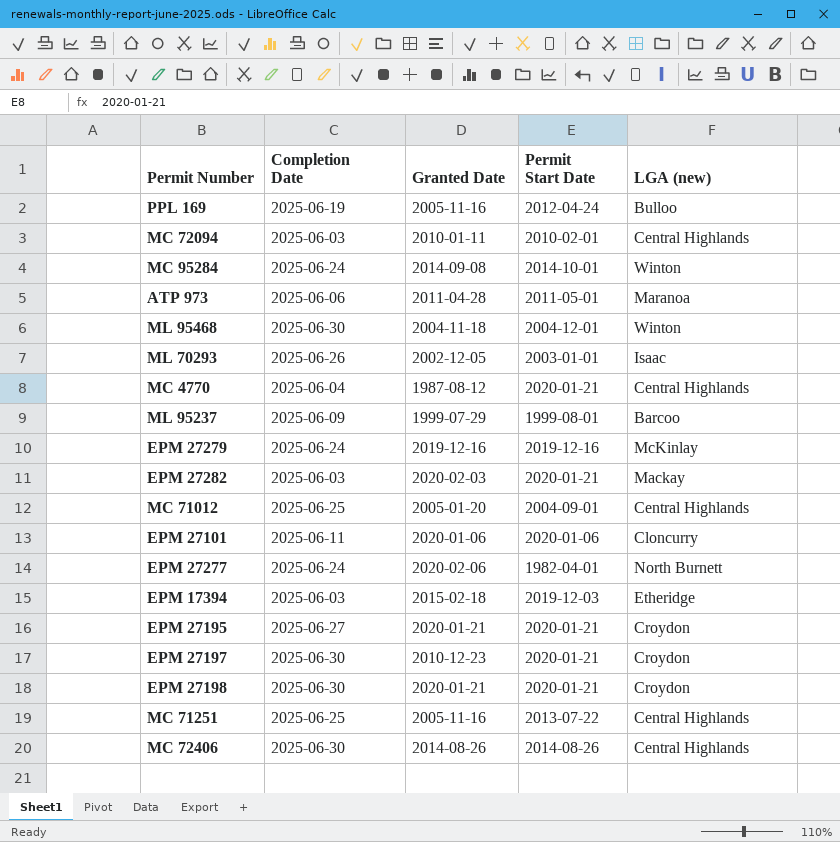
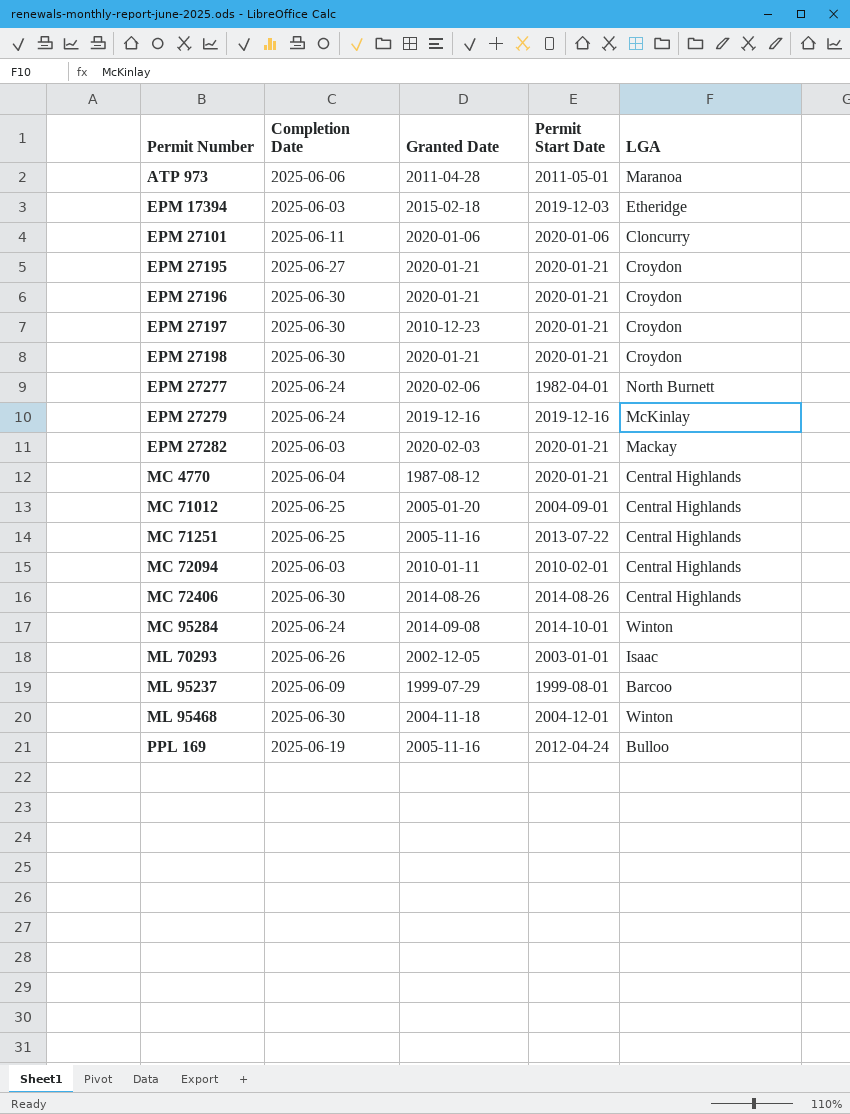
row order: none -> Permit Number ascending
column name: LGA (new) -> LGA
row EPM 27196: none -> 2025-06-30 | 2020-01-21 | 2020-01-21 | Croydon

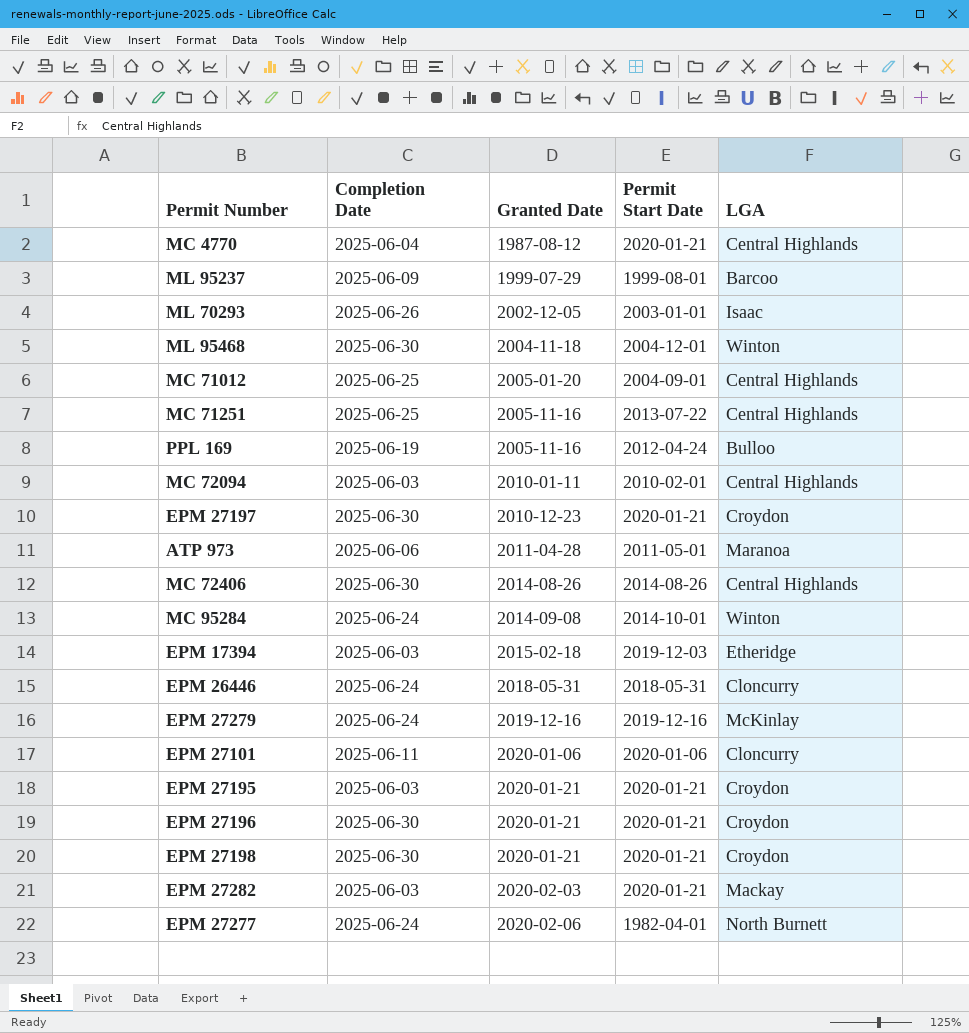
row order: Permit Number ascending -> Granted Date ascending
row EPM 26446: none -> 2025-06-24 | 2018-05-31 | 2018-05-31 | Cloncurry
EPM 27195 | Completion Date: 2025-06-27 -> 2025-06-03

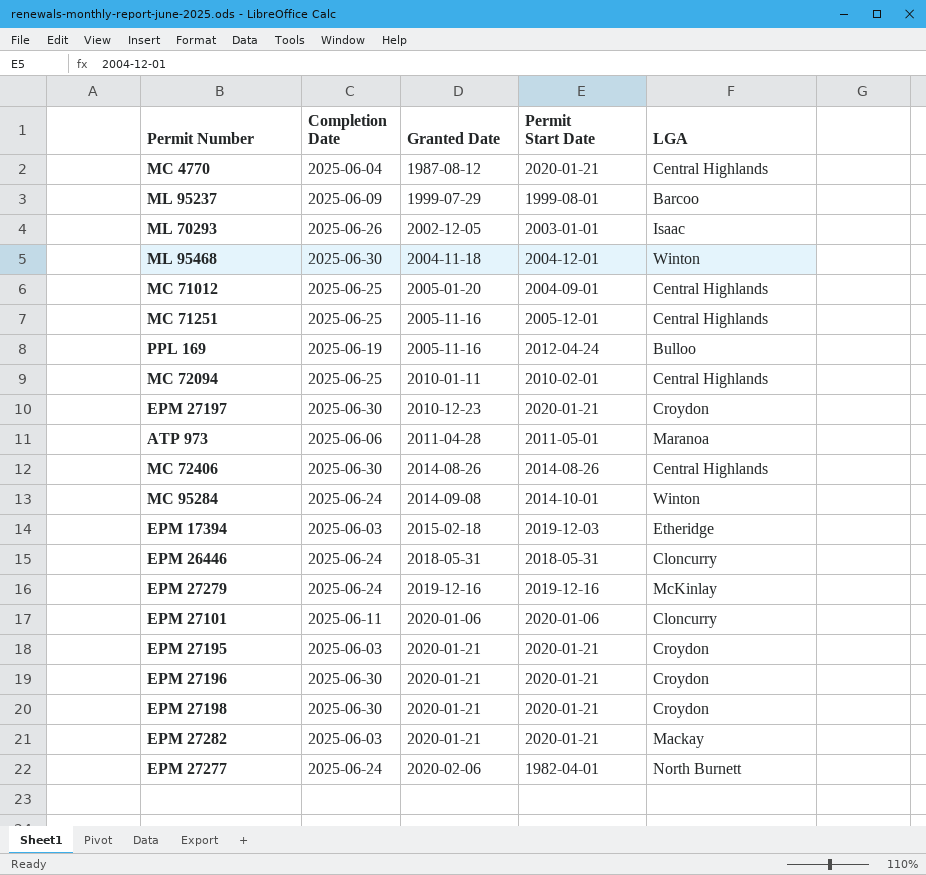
MC 71251 | Permit Start Date: 2013-07-22 -> 2005-12-01
MC 72094 | Completion Date: 2025-06-03 -> 2025-06-25
EPM 27282 | Granted Date: 2020-02-03 -> 2020-01-21

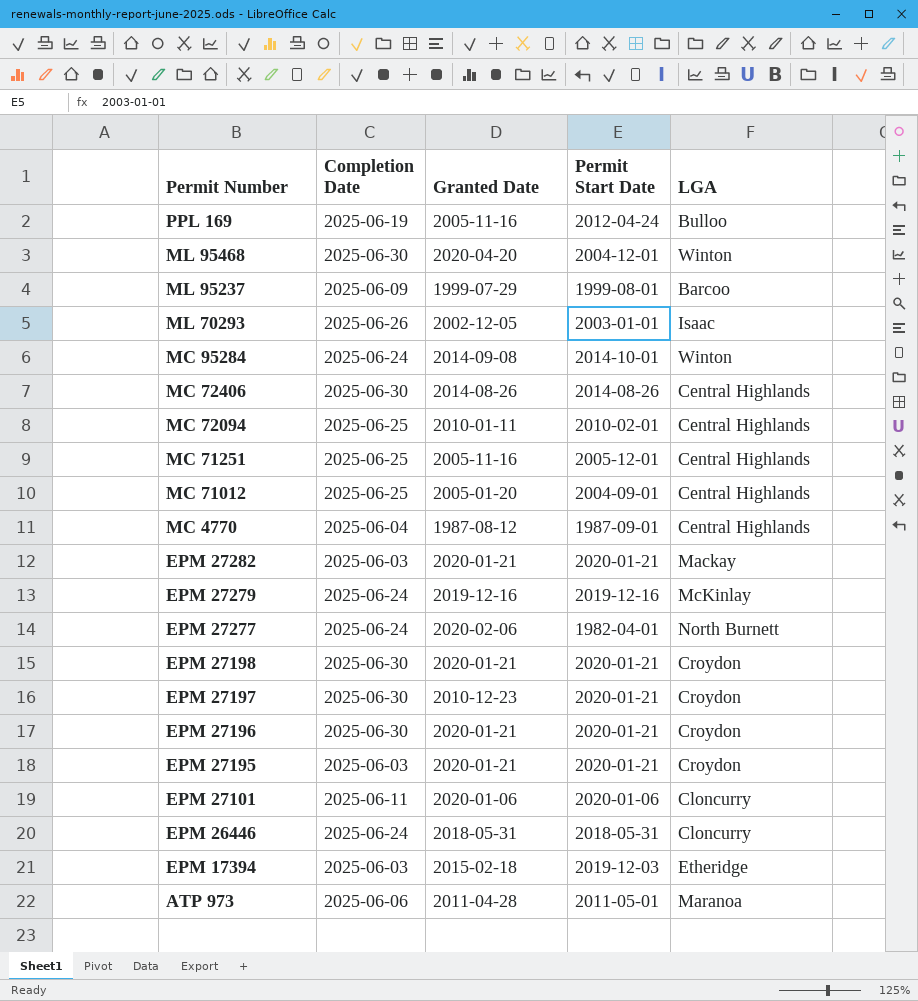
row order: Granted Date ascending -> Permit Number descending
ML 95468 | Granted Date: 2004-11-18 -> 2020-04-20
MC 4770 | Permit Start Date: 2020-01-21 -> 1987-09-01

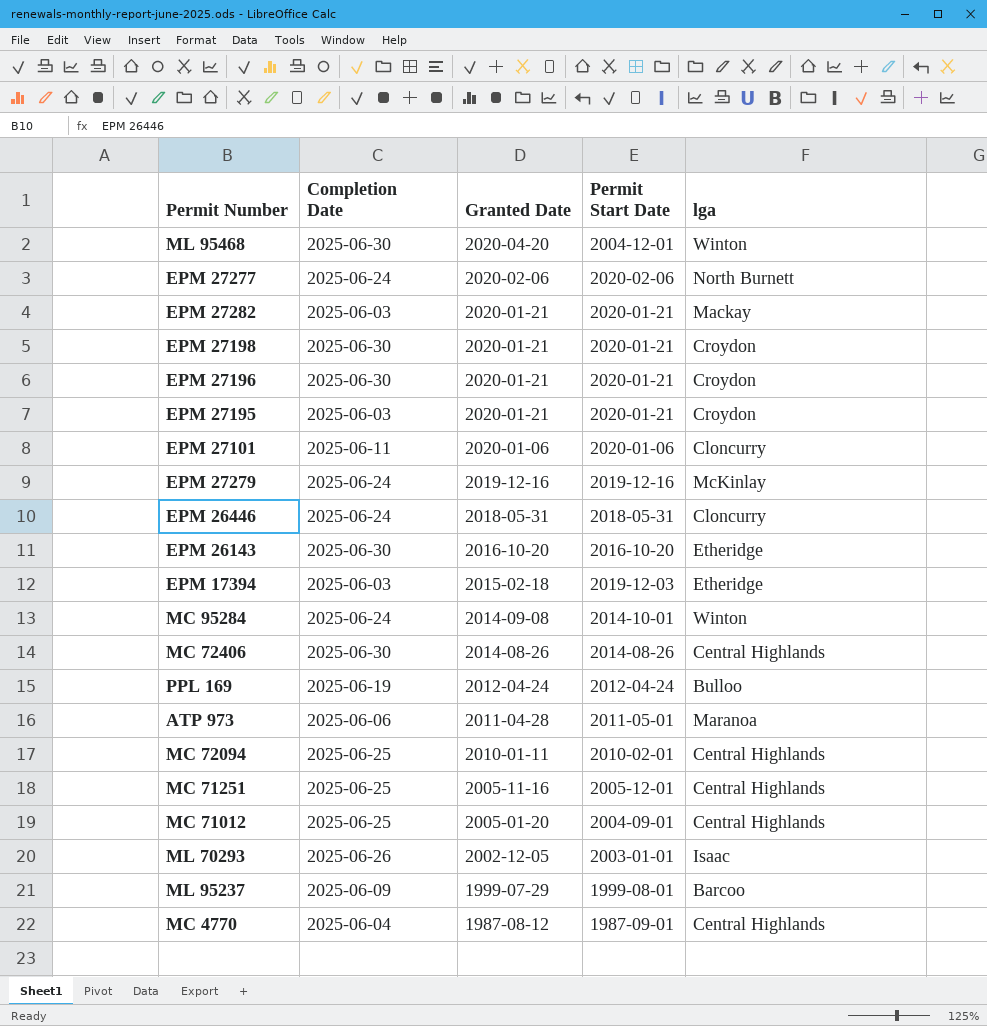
row order: Permit Number descending -> Granted Date descending
column name: LGA -> lga
row EPM 27197: 2025-06-30 | 2010-12-23 | 2020-01-21 | Croydon -> none
EPM 27277 | Permit Start Date: 1982-04-01 -> 2020-02-06
row EPM 26143: none -> 2025-06-30 | 2016-10-20 | 2016-10-20 | Etheridge
PPL 169 | Granted Date: 2005-11-16 -> 2012-04-24

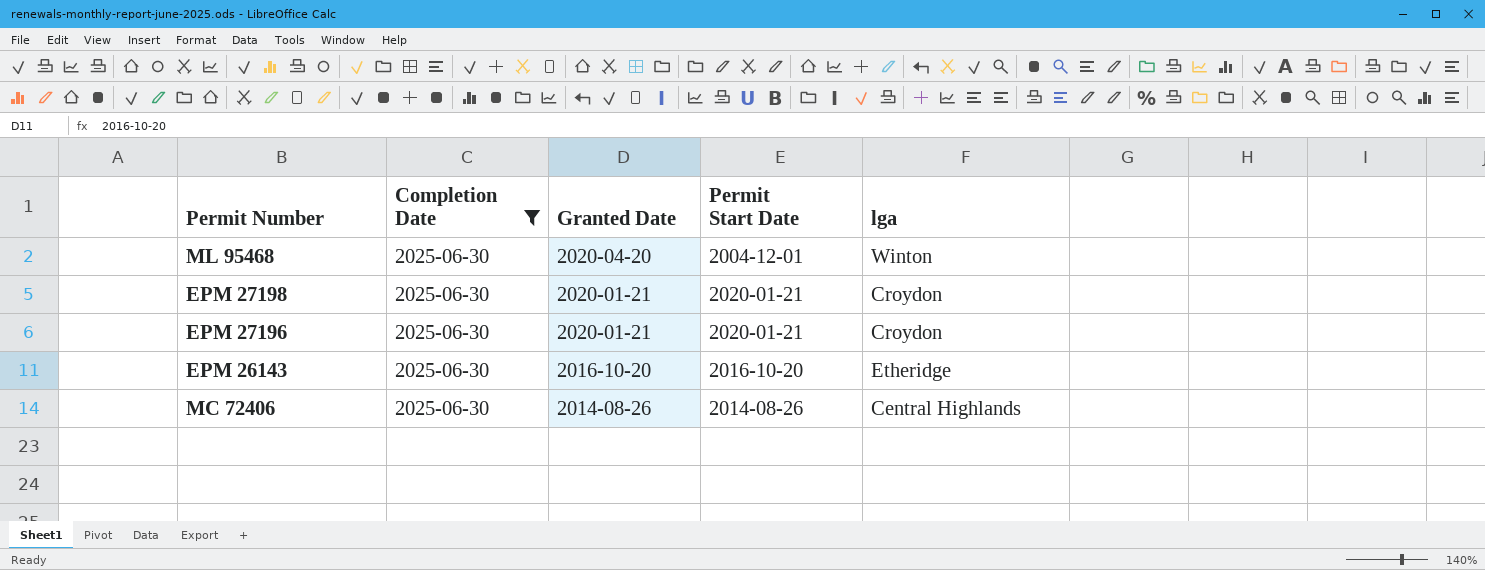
filter: none -> Completion Date = 2025-06-30

